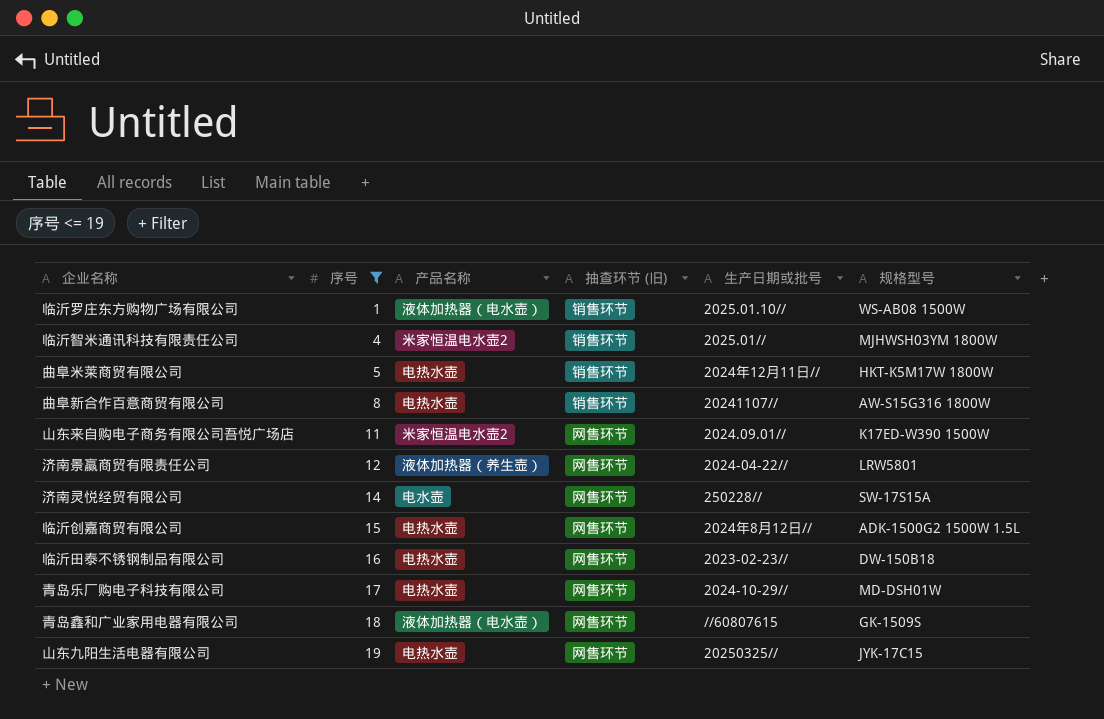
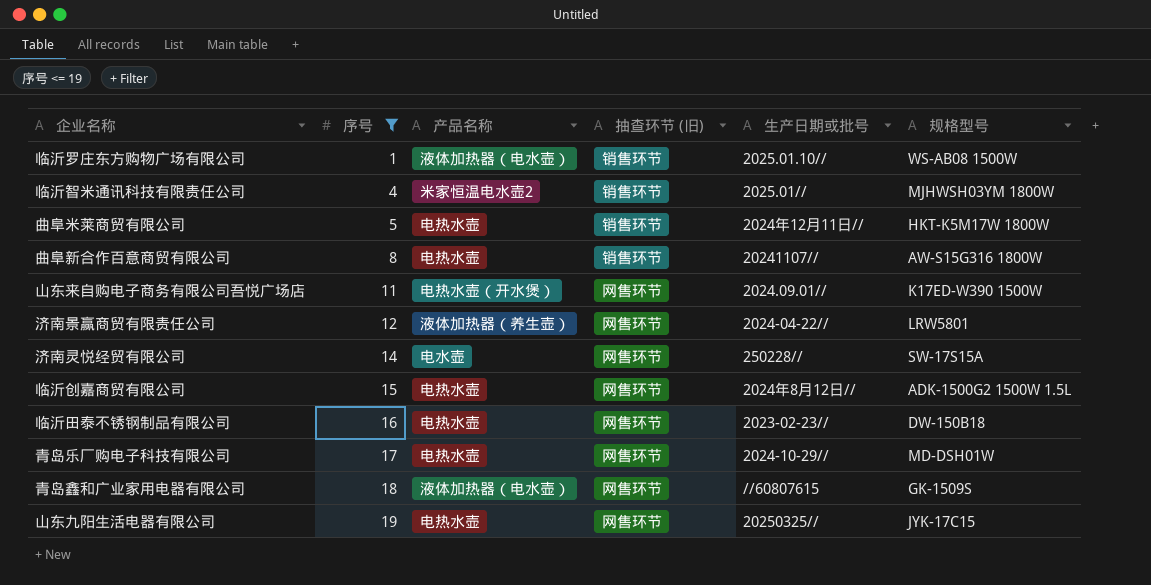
山东来自购电子商务有限公司吾悦广场店 | 产品名称: 米家恒温电水壶2 -> 电热水壶（开水煲）

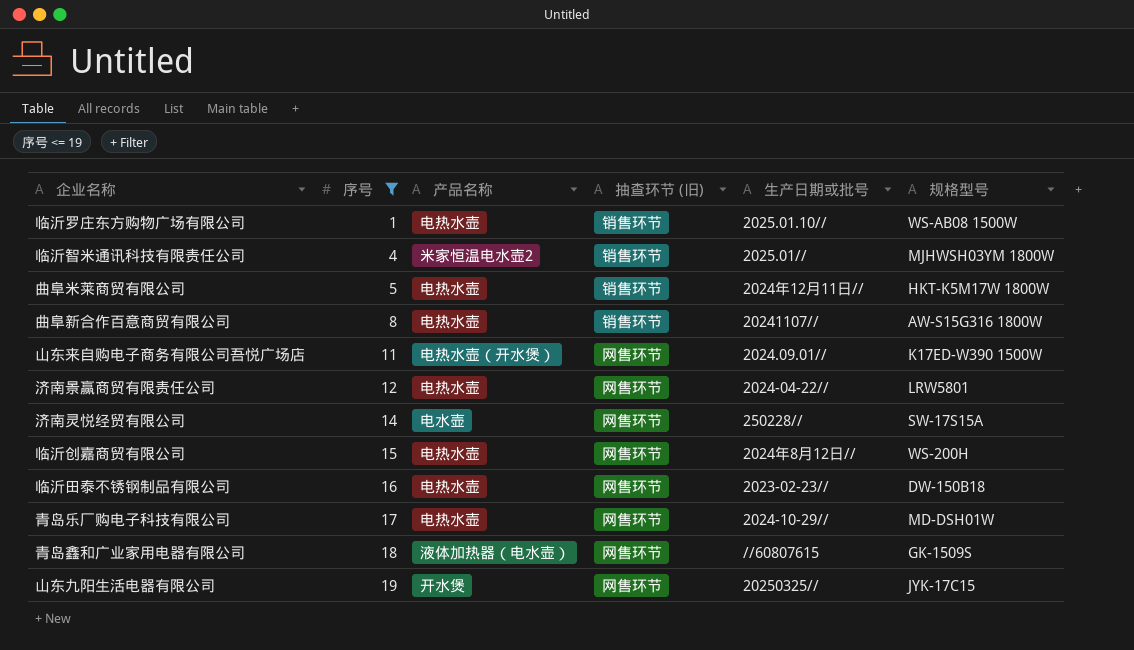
临沂罗庄东方购物广场有限公司 | 产品名称: 液体加热器（电水壶） -> 电热水壶
济南景赢商贸有限责任公司 | 产品名称: 液体加热器（养生壶） -> 电热水壶
临沂创嘉商贸有限公司 | 规格型号: ADK-1500G2 1500W 1.5L -> WS-200H
山东九阳生活电器有限公司 | 产品名称: 电热水壶 -> 开水煲

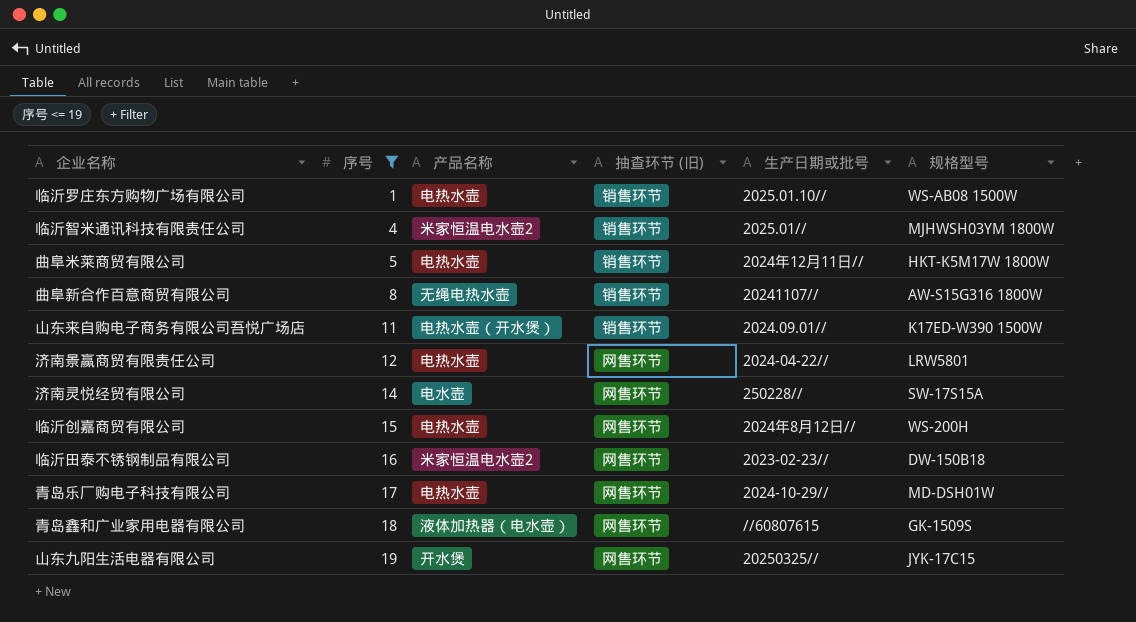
曲阜新合作百意商贸有限公司 | 产品名称: 电热水壶 -> 无绳电热水壶
山东来自购电子商务有限公司吾悦广场店 | 抽查环节 (旧): 网售环节 -> 销售环节
临沂田泰不锈钢制品有限公司 | 产品名称: 电热水壶 -> 米家恒温电水壶2

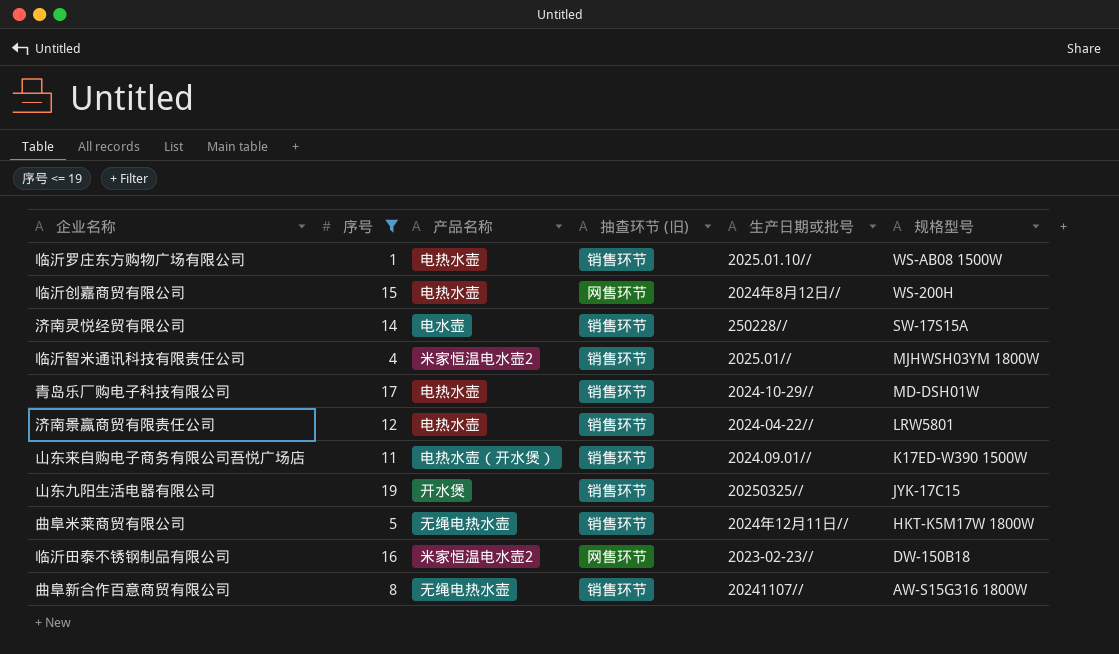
row order: 序号 ascending -> 规格型号 descending
row 青岛鑫和广业家用电器有限公司: 18 | 液体加热器（电水壶） | 网售环节 | //60807615 | GK-1509S -> none
济南灵悦经贸有限公司 | 抽查环节 (旧): 网售环节 -> 销售环节
青岛乐厂购电子科技有限公司 | 抽查环节 (旧): 网售环节 -> 销售环节
济南景赢商贸有限责任公司 | 抽查环节 (旧): 网售环节 -> 销售环节
山东九阳生活电器有限公司 | 抽查环节 (旧): 网售环节 -> 销售环节
曲阜米莱商贸有限公司 | 产品名称: 电热水壶 -> 无绳电热水壶

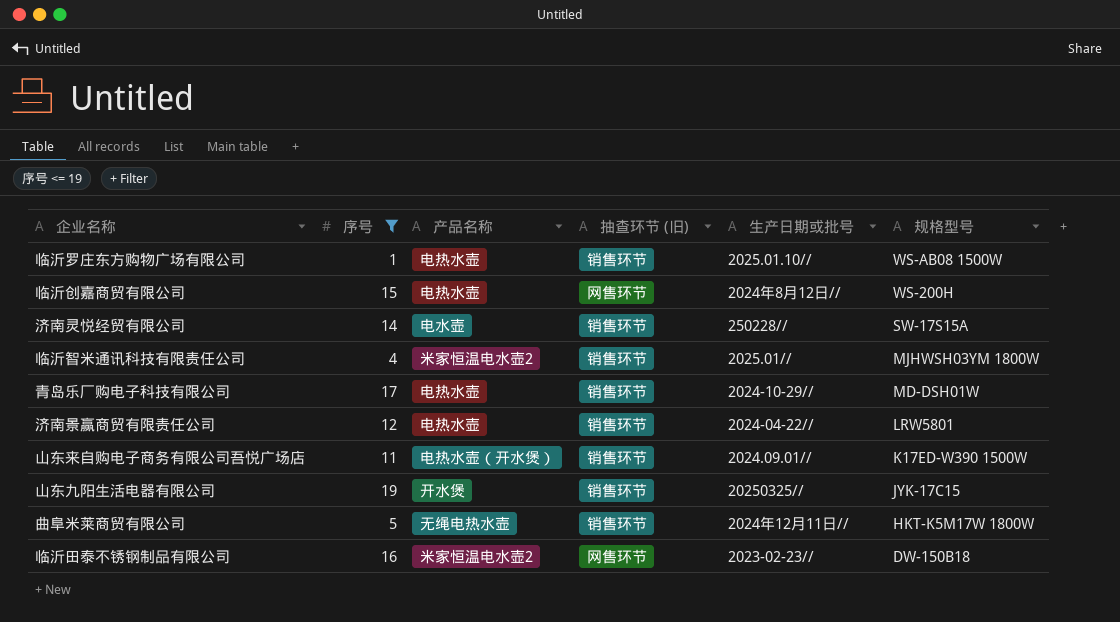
row 曲阜新合作百意商贸有限公司: 8 | 无绳电热水壶 | 销售环节 | 20241107// | AW-S15G316 1800W -> none

